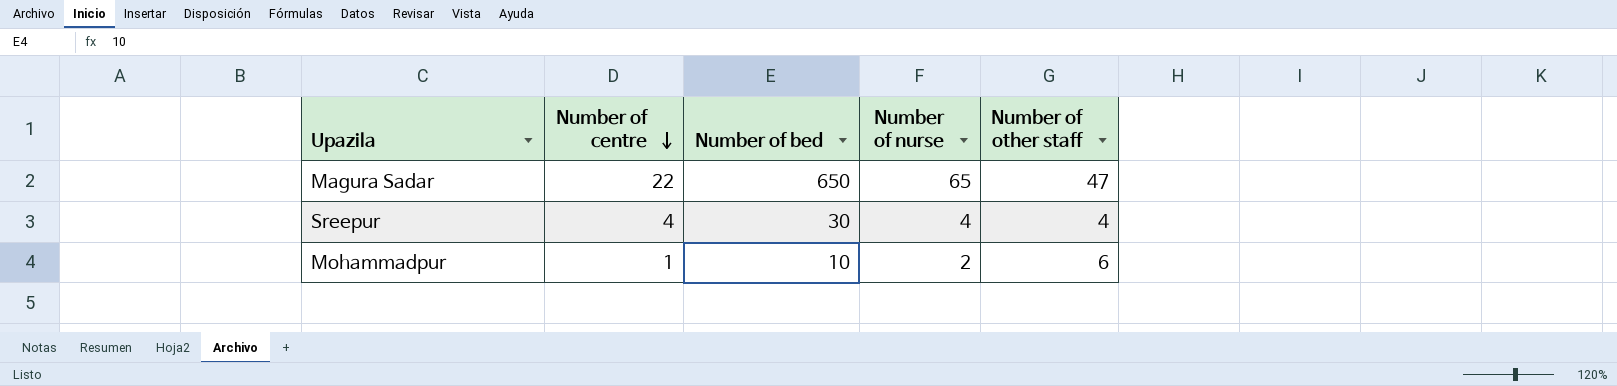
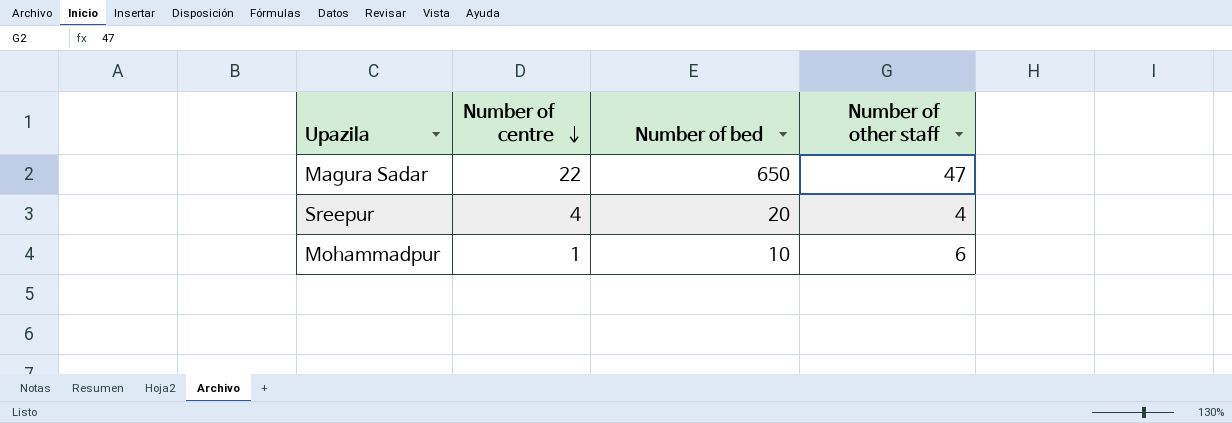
column Number of nurse | position: 4 -> none
Sreepur | Number of bed: 30 -> 20

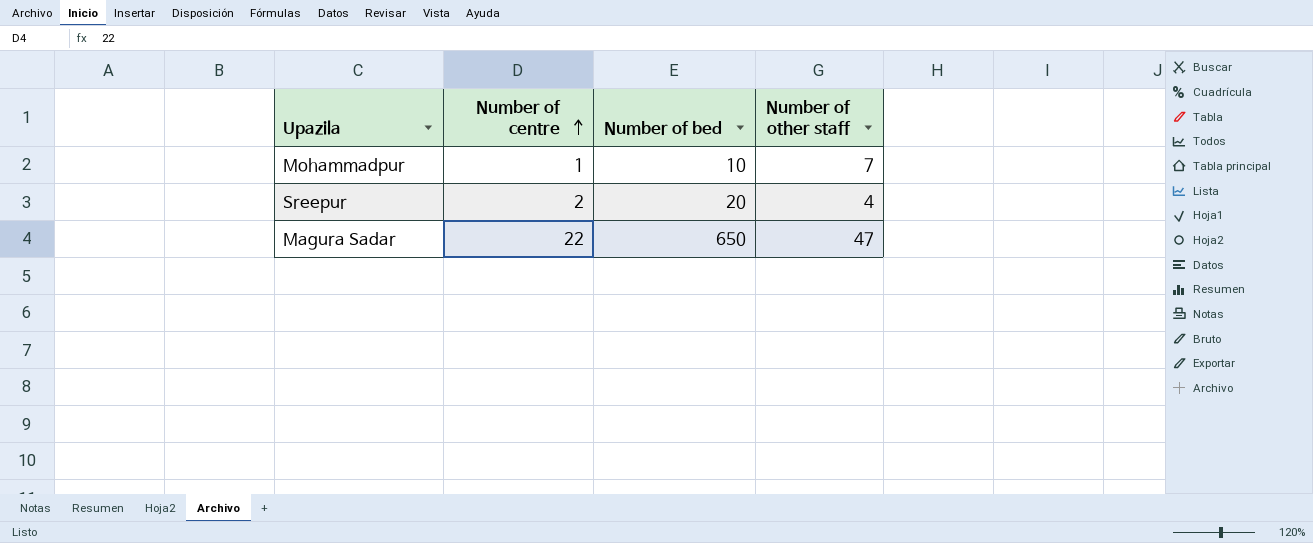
row order: Number of centre descending -> Number of centre ascending
Mohammadpur | Number of other staff: 6 -> 7
Sreepur | Number of centre: 4 -> 2

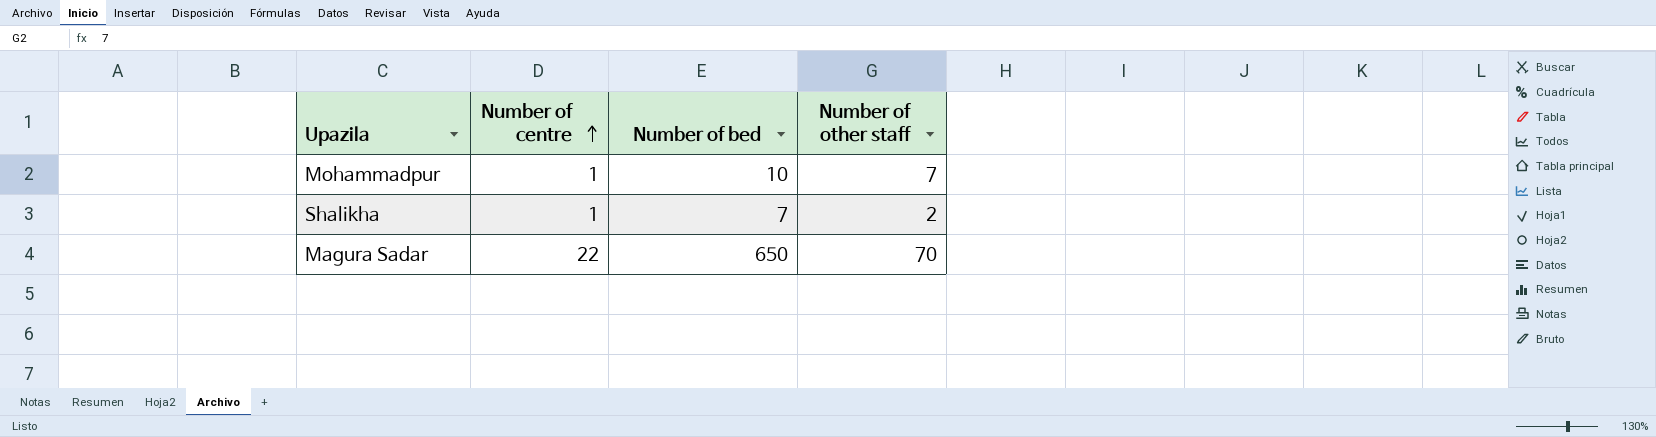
row Sreepur: 2 | 20 | 4 -> none
row Shalikha: none -> 1 | 7 | 2
Magura Sadar | Number of other staff: 47 -> 70

